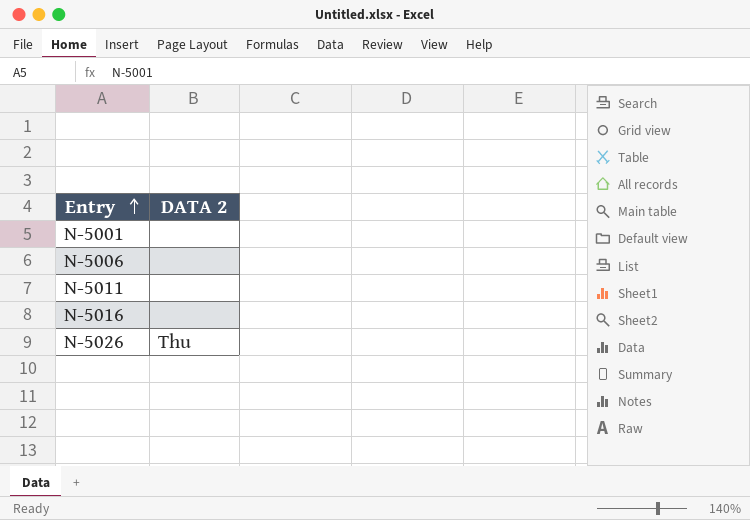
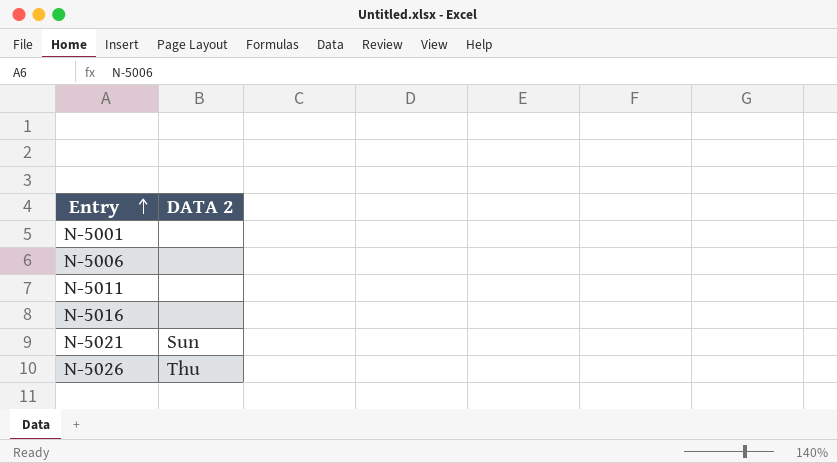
row N-5021: none -> Sun

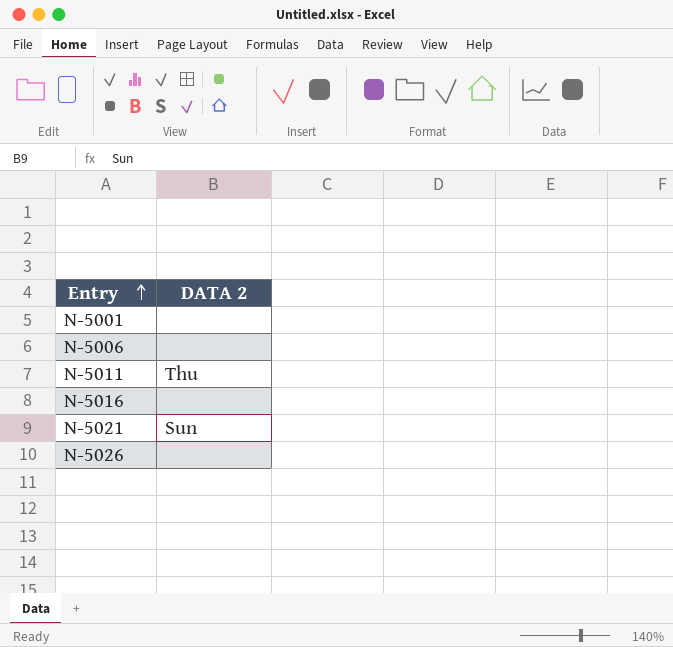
N-5011 | DATA 2: none -> Thu
N-5026 | DATA 2: Thu -> none

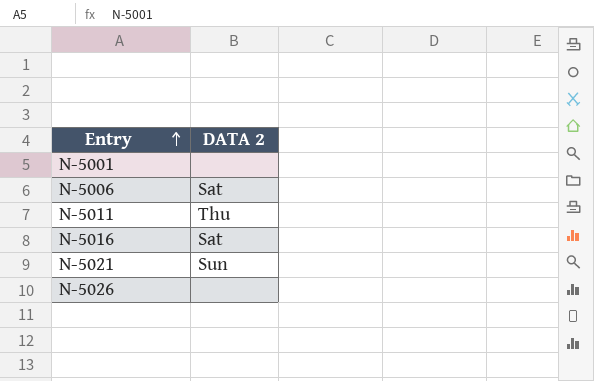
N-5006 | DATA 2: none -> Sat
N-5016 | DATA 2: none -> Sat

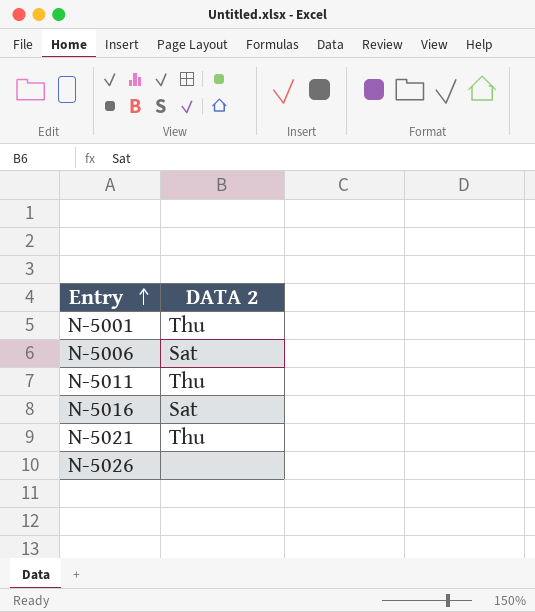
N-5001 | DATA 2: none -> Thu
N-5021 | DATA 2: Sun -> Thu

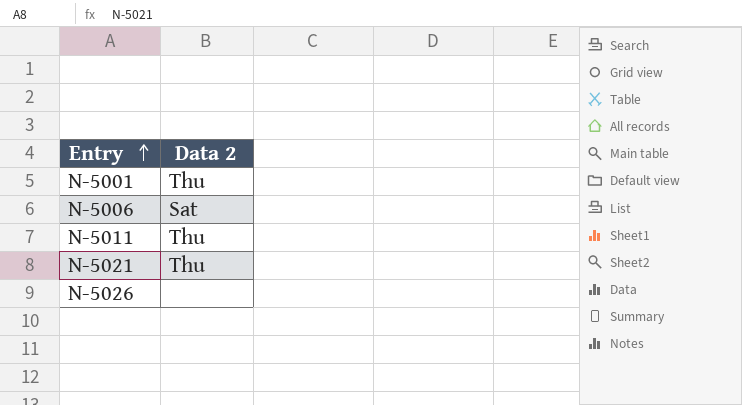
column name: DATA 2 -> Data 2
row N-5016: Sat -> none

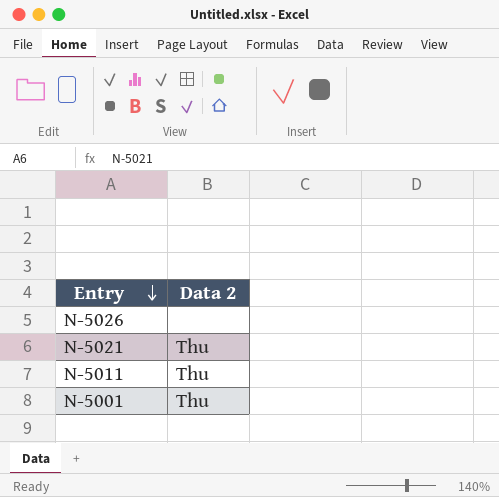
row order: Entry ascending -> Entry descending
row N-5006: Sat -> none

